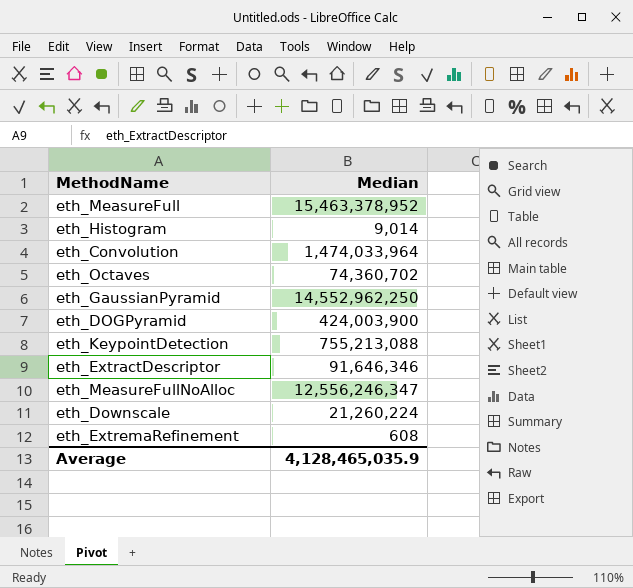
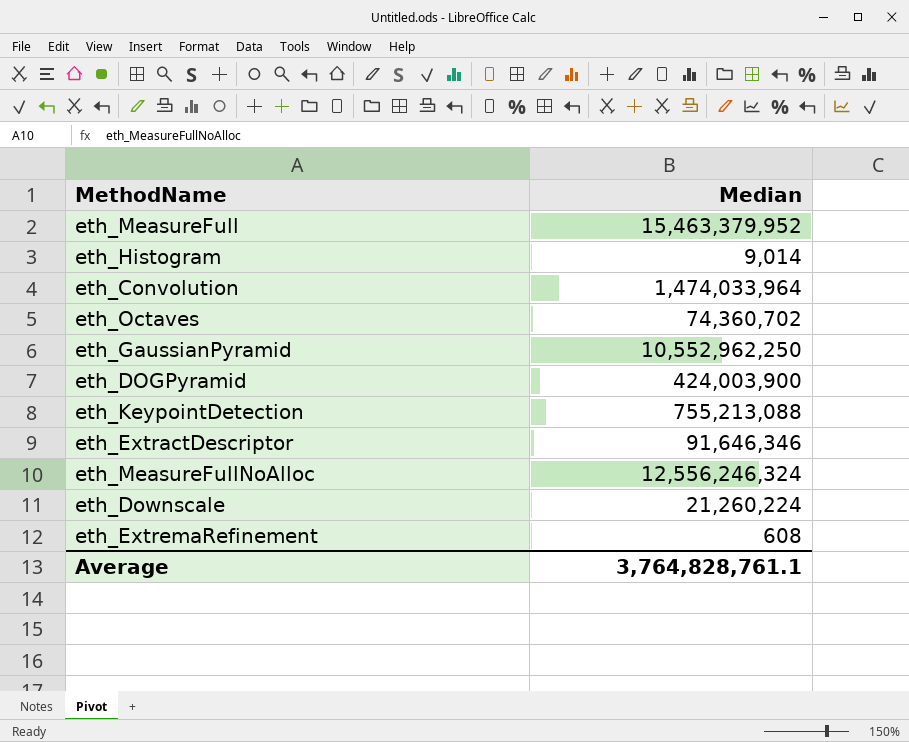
eth_MeasureFull | Median: 15,463,378,952 -> 15,463,379,952
eth_GaussianPyramid | Median: 14,552,962,250 -> 10,552,962,250
eth_MeasureFullNoAlloc | Median: 12,556,246,347 -> 12,556,246,324
Average | Median: 4,128,465,035.9 -> 3,764,828,761.1

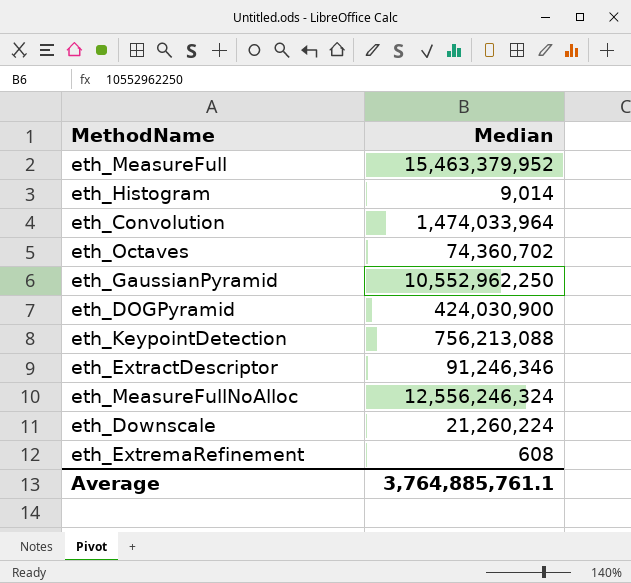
eth_DOGPyramid | Median: 424,003,900 -> 424,030,900
eth_KeypointDetection | Median: 755,213,088 -> 756,213,088
eth_ExtractDescriptor | Median: 91,646,346 -> 91,246,346
Average | Median: 3,764,828,761.1 -> 3,764,885,761.1

